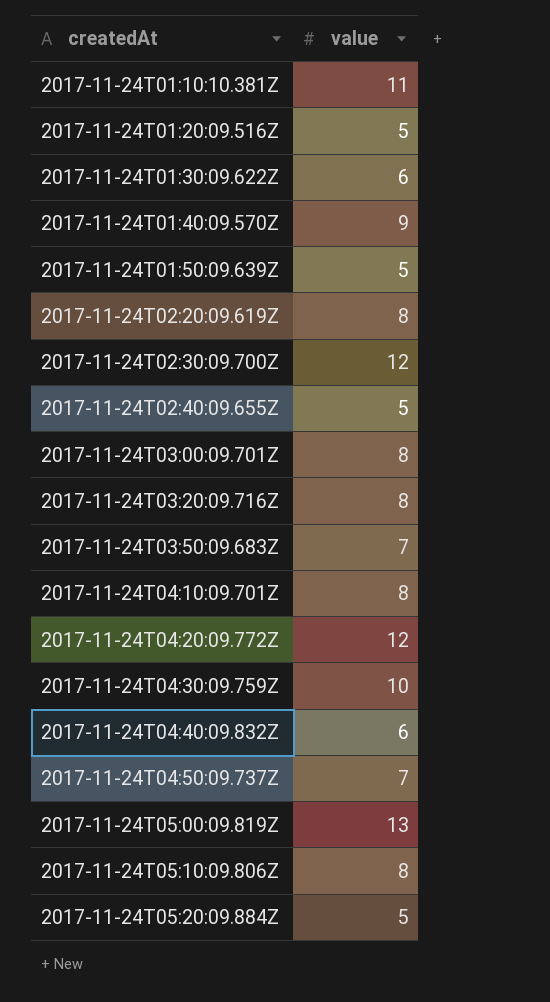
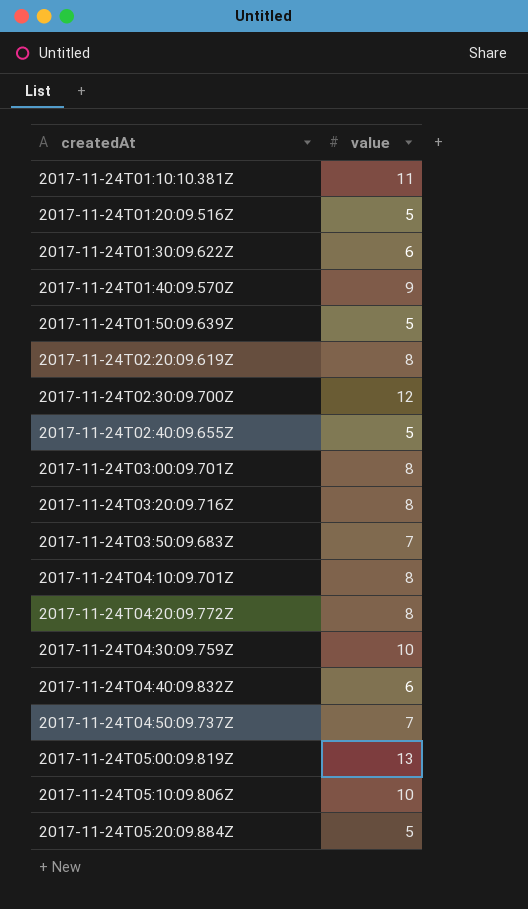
2017-11-24T04:20:09.772Z | value: 12 -> 8
2017-11-24T05:10:09.806Z | value: 8 -> 10

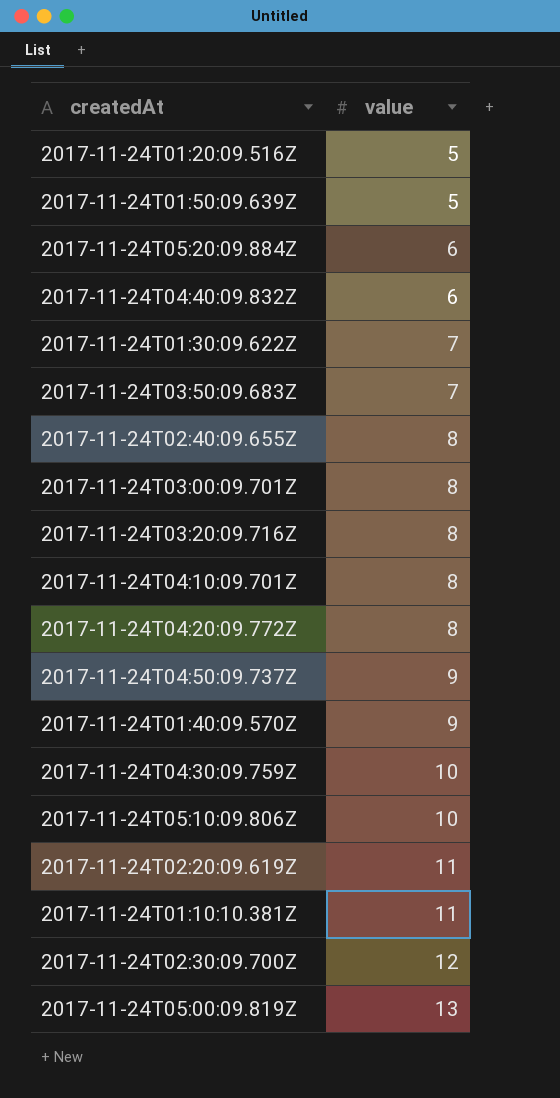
row order: createdAt ascending -> value ascending
2017-11-24T05:20:09.884Z | value: 5 -> 6
2017-11-24T01:30:09.622Z | value: 6 -> 7
2017-11-24T02:40:09.655Z | value: 5 -> 8
2017-11-24T04:50:09.737Z | value: 7 -> 9
2017-11-24T02:20:09.619Z | value: 8 -> 11

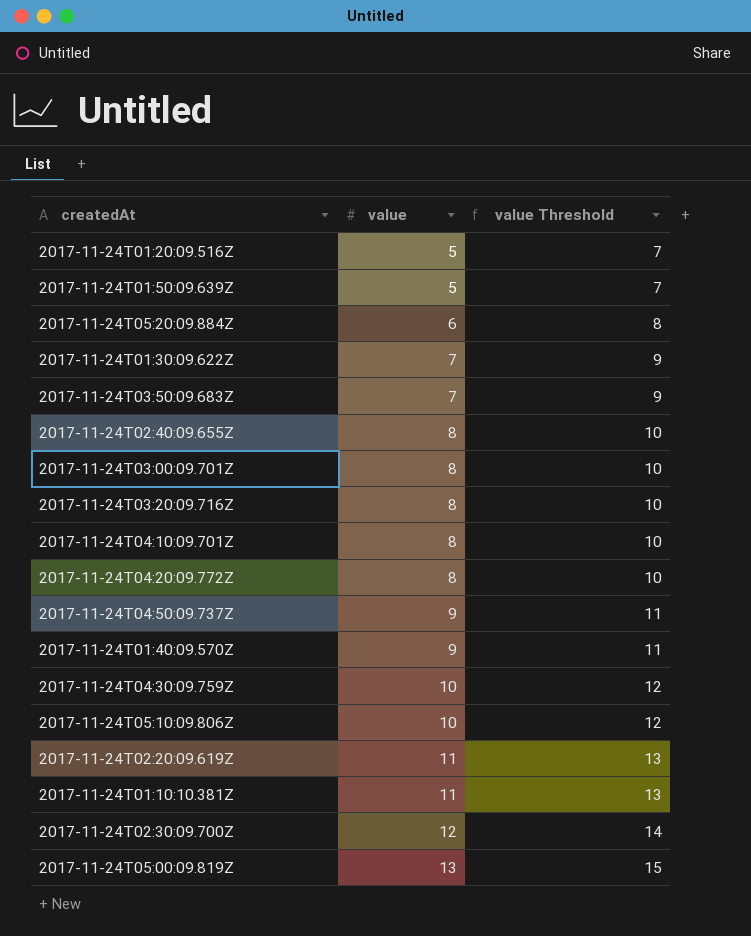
column value Threshold | formula: none -> [value] + 2
row 2017-11-24T04:40:09.832Z: 6 -> none

